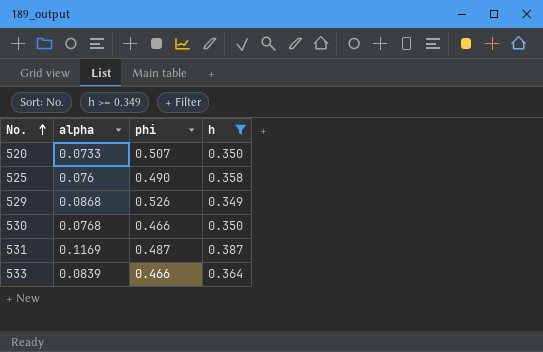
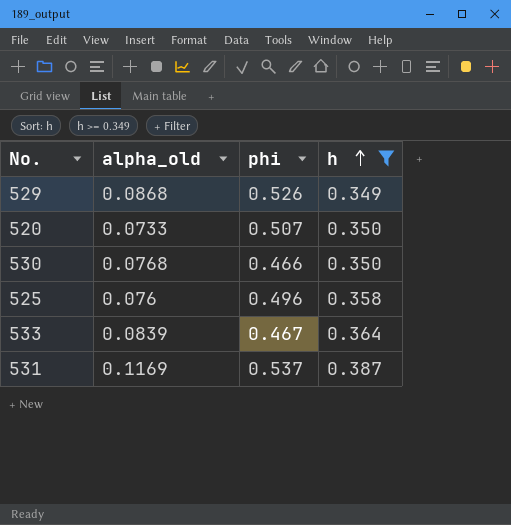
row order: No. ascending -> h ascending
column name: alpha -> alpha_old
525 | phi: 0.490 -> 0.496
533 | phi: 0.466 -> 0.467
531 | phi: 0.487 -> 0.537

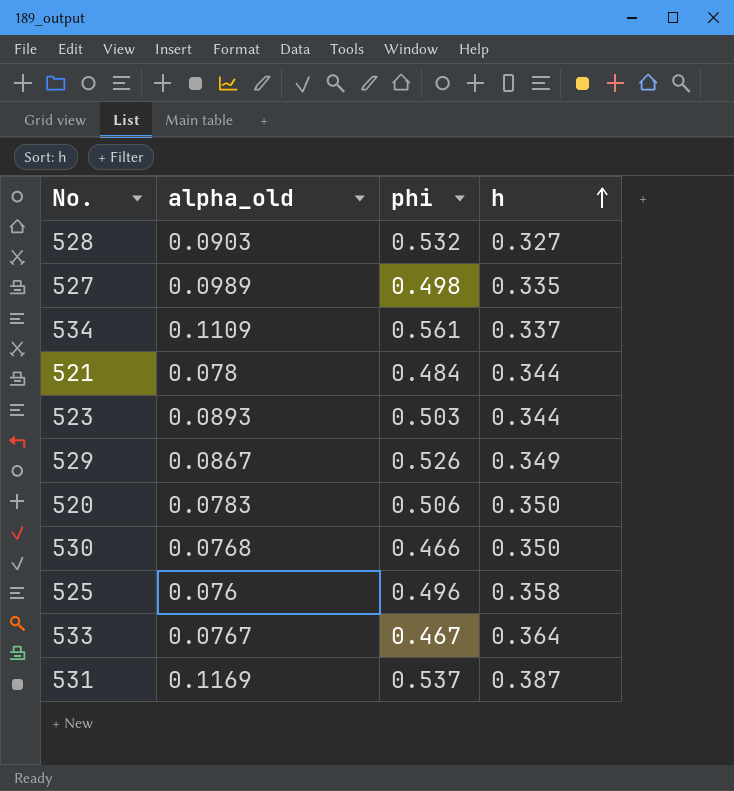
filter: h >= 0.349 -> none
529 | alpha_old: 0.0868 -> 0.0867
520 | alpha_old: 0.0733 -> 0.0783
520 | phi: 0.507 -> 0.506
533 | alpha_old: 0.0839 -> 0.0767

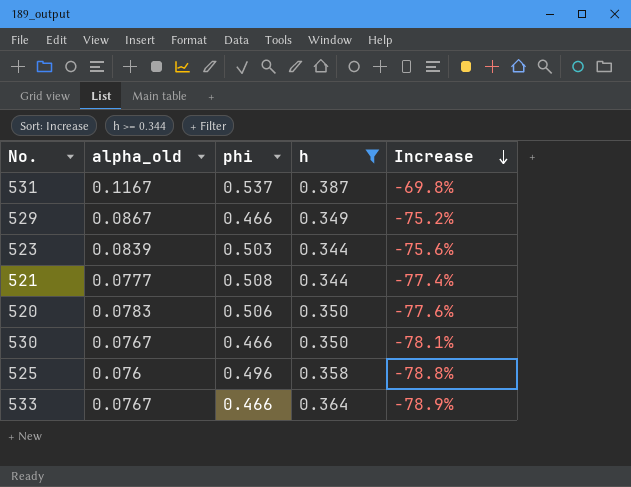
filter: none -> h >= 0.344
row order: h ascending -> Increase descending
column Increase | formula: none -> ([alpha_old] - [h]) / [h]
531 | alpha_old: 0.1169 -> 0.1167
529 | phi: 0.526 -> 0.466
523 | alpha_old: 0.0893 -> 0.0839
521 | alpha_old: 0.078 -> 0.0777
521 | phi: 0.484 -> 0.508
530 | alpha_old: 0.0768 -> 0.0767
533 | phi: 0.467 -> 0.466

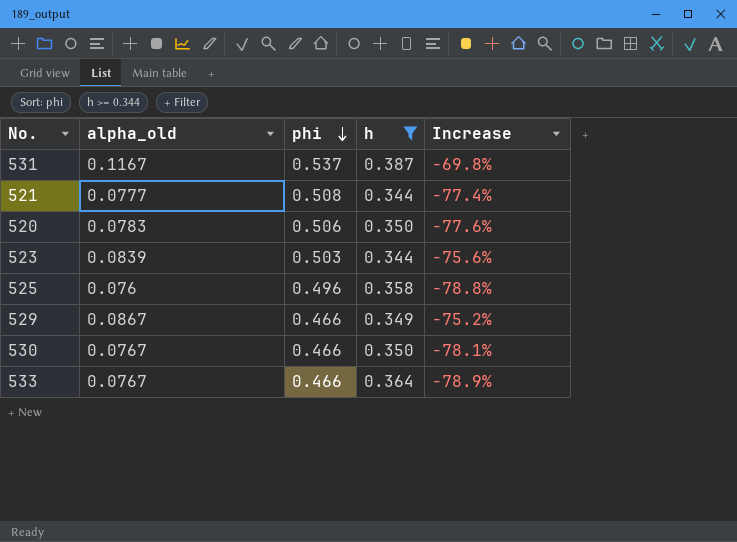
row order: Increase descending -> phi descending

